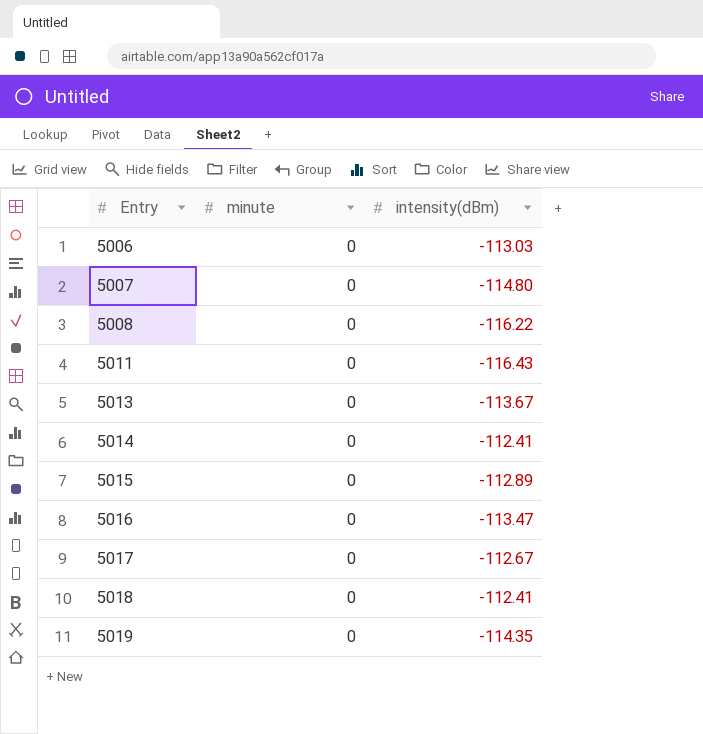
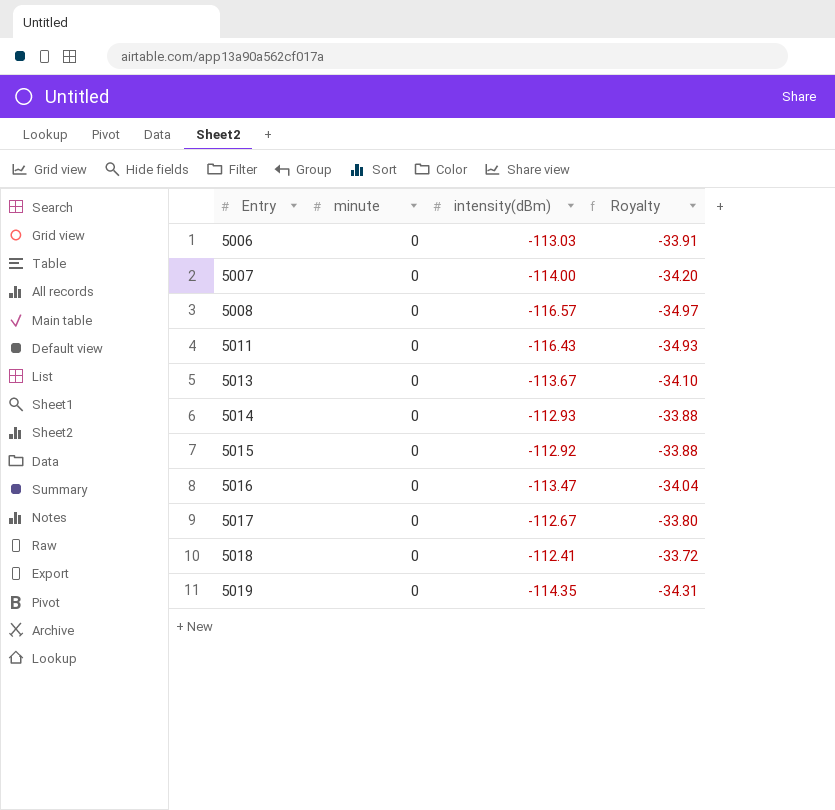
column Royalty | formula: none -> [intensity(dBm)] * 0.3
5007 | intensity(dBm): -114.80 -> -114.00
5008 | intensity(dBm): -116.22 -> -116.57
5014 | intensity(dBm): -112.41 -> -112.93
5015 | intensity(dBm): -112.89 -> -112.92

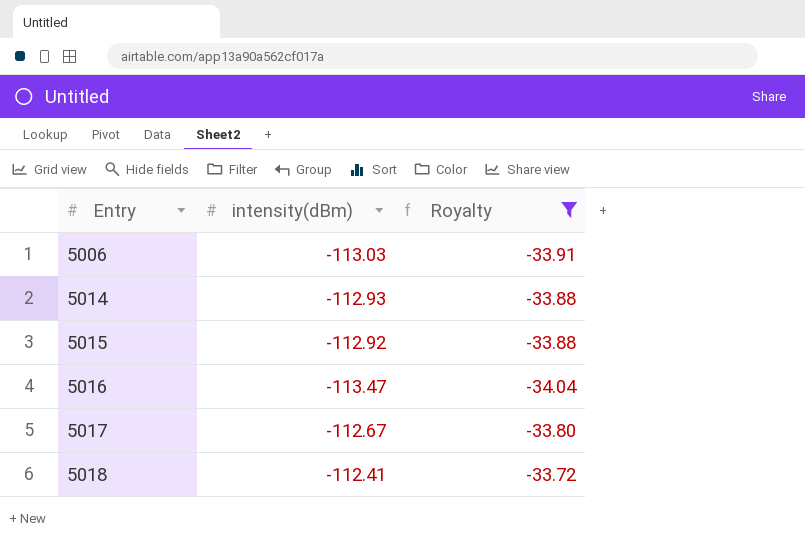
filter: none -> Royalty >= -34.04
column minute | position: 2 -> none

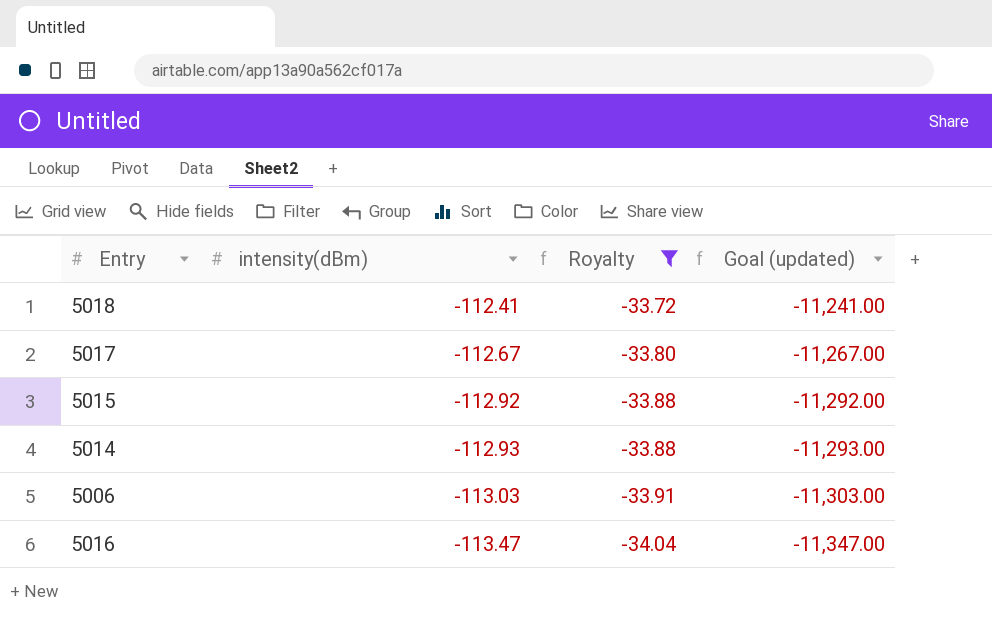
row order: Entry ascending -> intensity(dBm) descending
column Goal (updated) | formula: none -> [intensity(dBm)] * 100

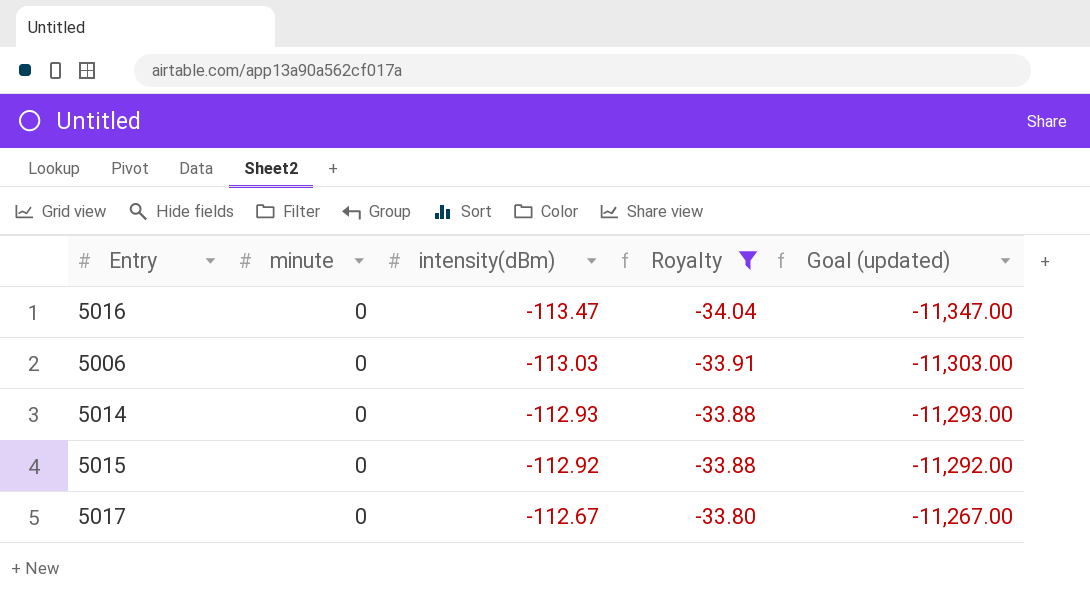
row order: intensity(dBm) descending -> intensity(dBm) ascending
column minute | position: none -> 2
row 5018: -112.41 | -33.72 | -11,241.00 -> none

